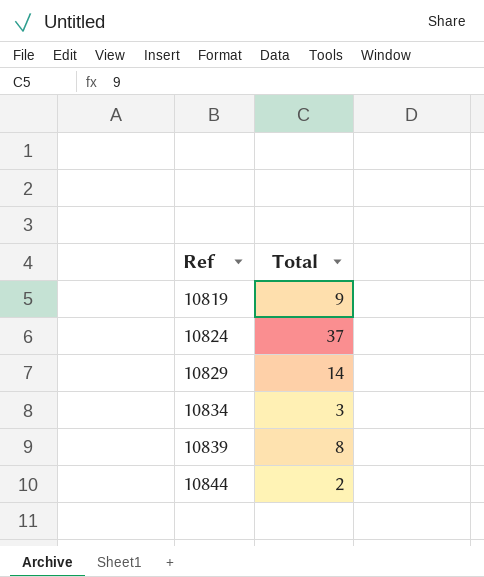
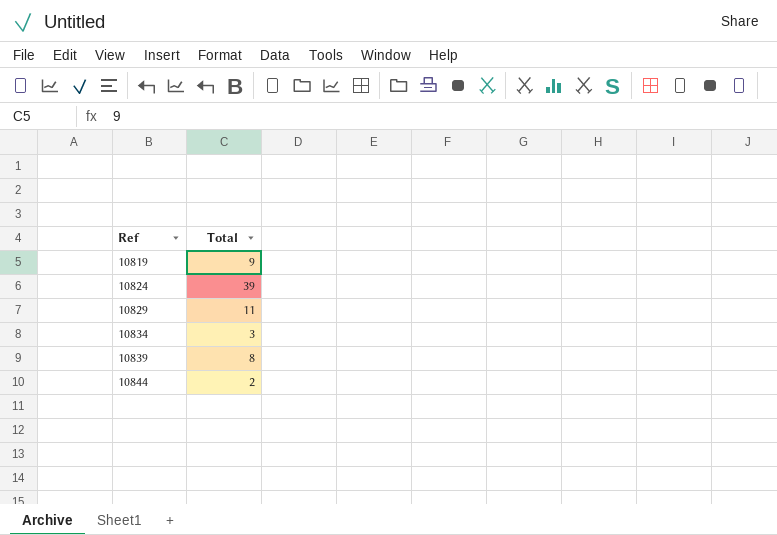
10824 | Total: 37 -> 39
10829 | Total: 14 -> 11

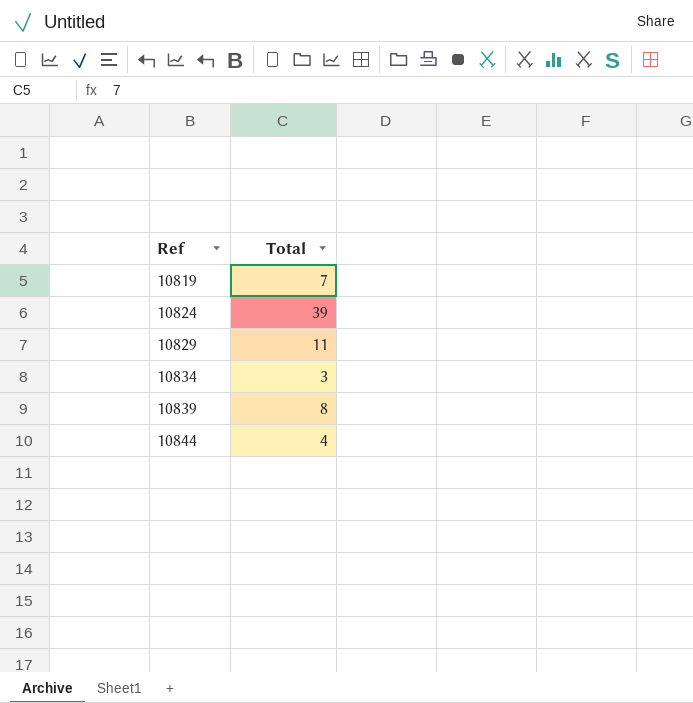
10819 | Total: 9 -> 7
10844 | Total: 2 -> 4

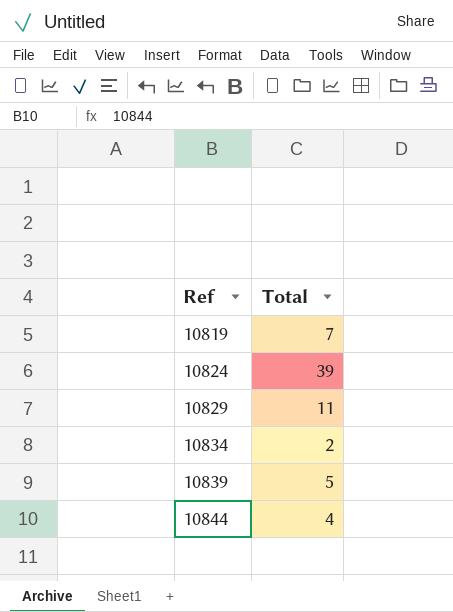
10834 | Total: 3 -> 2
10839 | Total: 8 -> 5

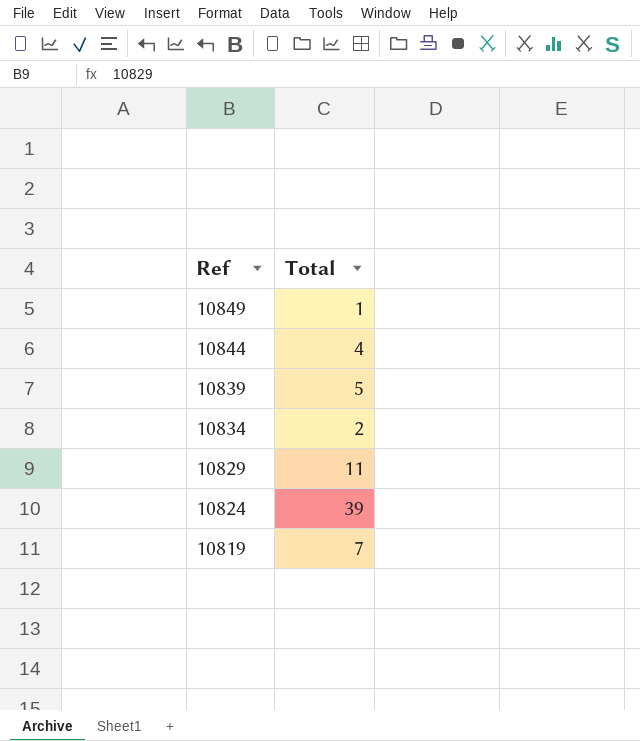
row order: Ref ascending -> Ref descending
row 10849: none -> 1

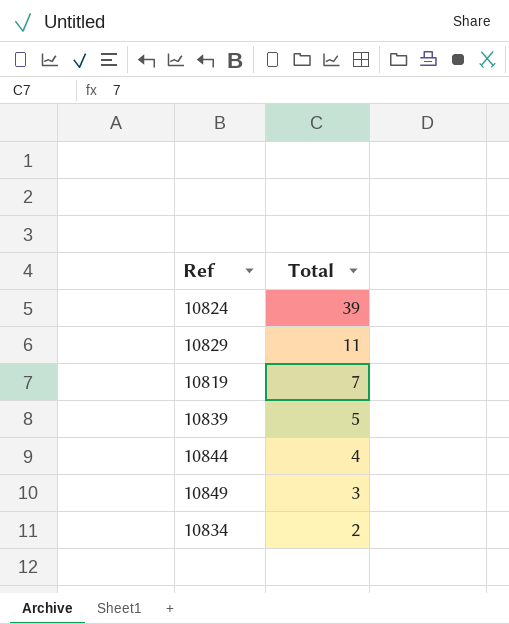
row order: Ref descending -> Total descending
10849 | Total: 1 -> 3

